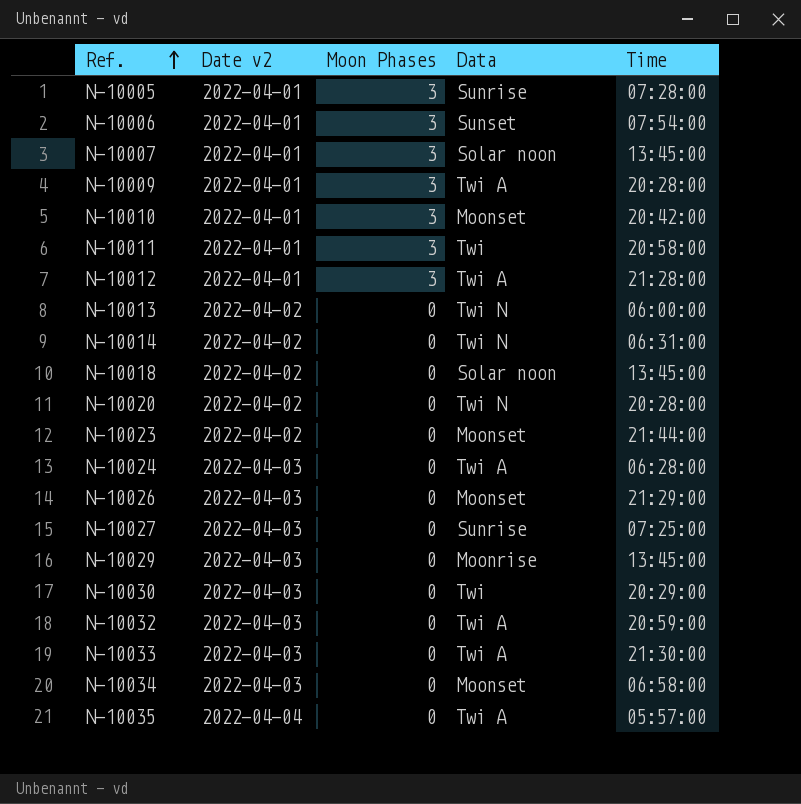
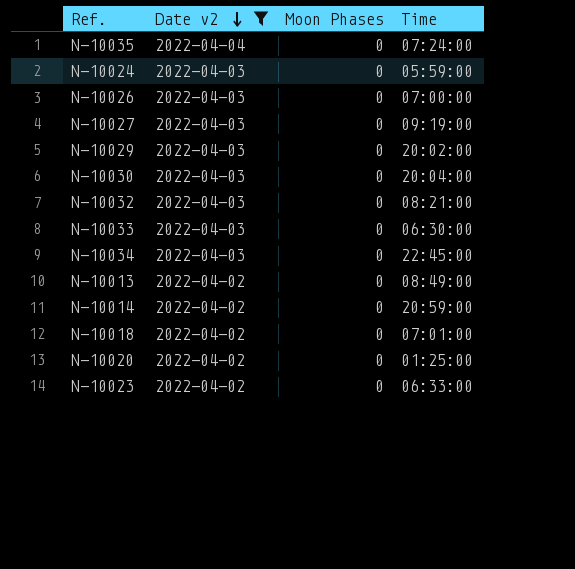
filter: none -> Date v2 != 2022-04-01
row order: Ref. ascending -> Date v2 descending
column Data | position: 4 -> none
N-10035 | Time: 05:57:00 -> 07:24:00
N-10024 | Time: 06:28:00 -> 05:59:00
N-10026 | Time: 21:29:00 -> 07:00:00
N-10027 | Time: 07:25:00 -> 09:19:00
N-10029 | Time: 13:45:00 -> 20:02:00
N-10030 | Time: 20:29:00 -> 20:04:00
N-10032 | Time: 20:59:00 -> 08:21:00
N-10033 | Time: 21:30:00 -> 06:30:00
N-10034 | Time: 06:58:00 -> 22:45:00
N-10013 | Time: 06:00:00 -> 08:49:00
N-10014 | Time: 06:31:00 -> 20:59:00
N-10018 | Time: 13:45:00 -> 07:01:00
N-10020 | Time: 20:28:00 -> 01:25:00
N-10023 | Time: 21:44:00 -> 06:33:00

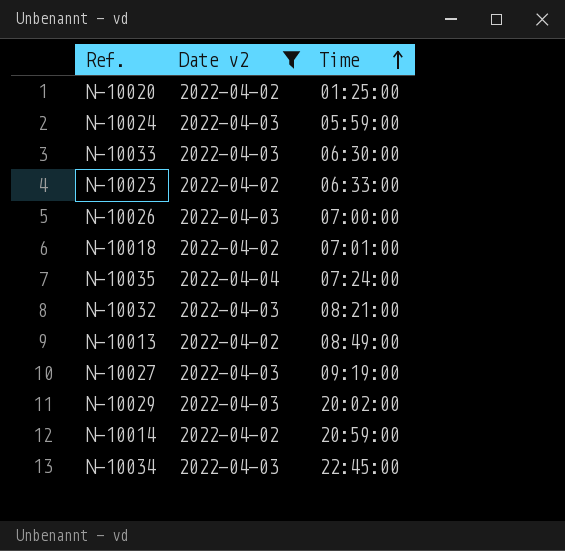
row order: Date v2 descending -> Time ascending
column Moon Phases | position: 3 -> none
row N-10030: 2022-04-03 | 0 | 20:04:00 -> none

